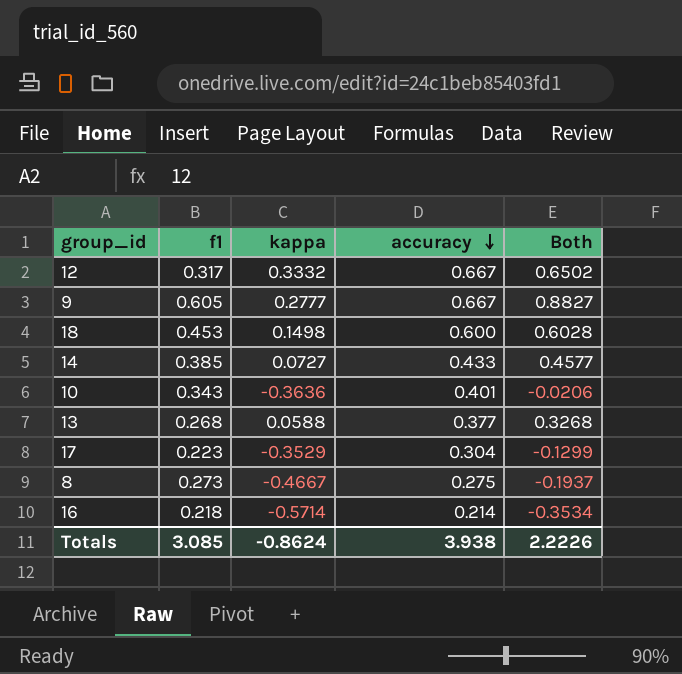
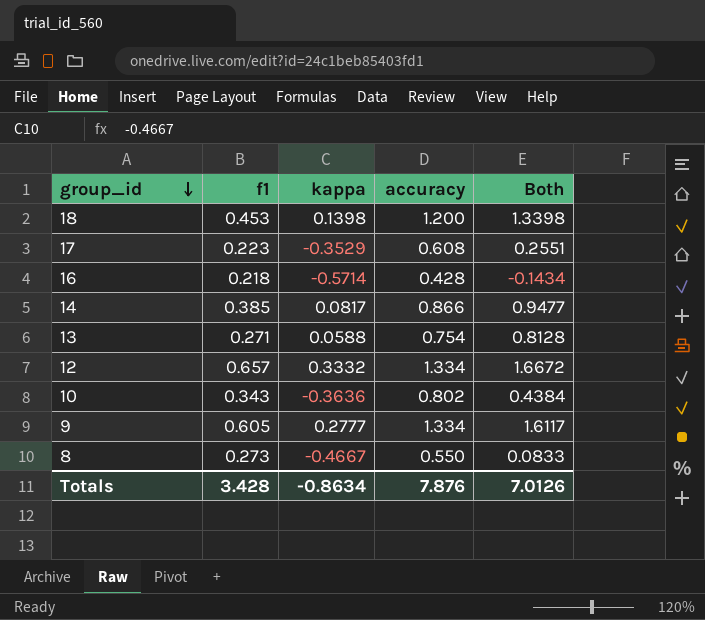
row order: accuracy descending -> group_id descending
column Both | formula: [f1] + [kappa] -> [kappa] + [accuracy]
18 | kappa: 0.1498 -> 0.1398
18 | accuracy: 0.600 -> 1.200
17 | accuracy: 0.304 -> 0.608
16 | accuracy: 0.214 -> 0.428
14 | kappa: 0.0727 -> 0.0817
14 | accuracy: 0.433 -> 0.866
13 | f1: 0.268 -> 0.271
13 | accuracy: 0.377 -> 0.754
12 | f1: 0.317 -> 0.657
12 | accuracy: 0.667 -> 1.334
10 | accuracy: 0.401 -> 0.802
9 | accuracy: 0.667 -> 1.334
8 | accuracy: 0.275 -> 0.550
Totals | f1: 3.085 -> 3.428
Totals | kappa: -0.8624 -> -0.8634
Totals | accuracy: 3.938 -> 7.876
Totals | Both: 2.2226 -> 7.0126

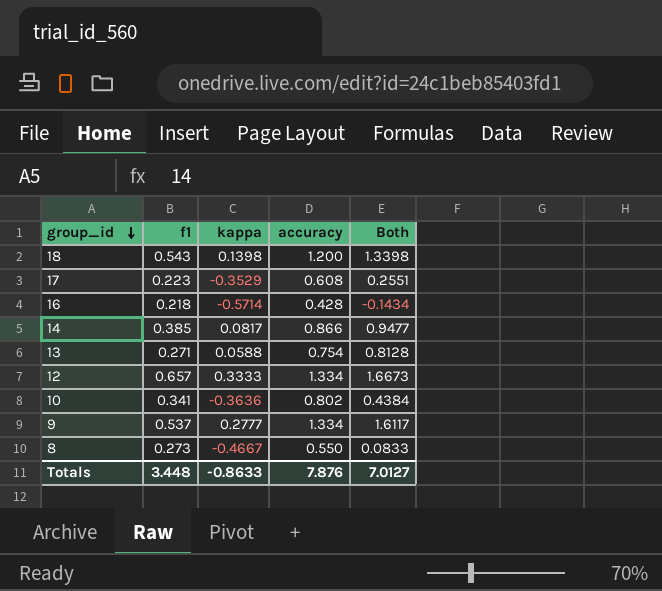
18 | f1: 0.453 -> 0.543
12 | kappa: 0.3332 -> 0.3333
12 | Both: 1.6672 -> 1.6673
10 | f1: 0.343 -> 0.341
9 | f1: 0.605 -> 0.537
Totals | f1: 3.428 -> 3.448
Totals | kappa: -0.8634 -> -0.8633
Totals | Both: 7.0126 -> 7.0127

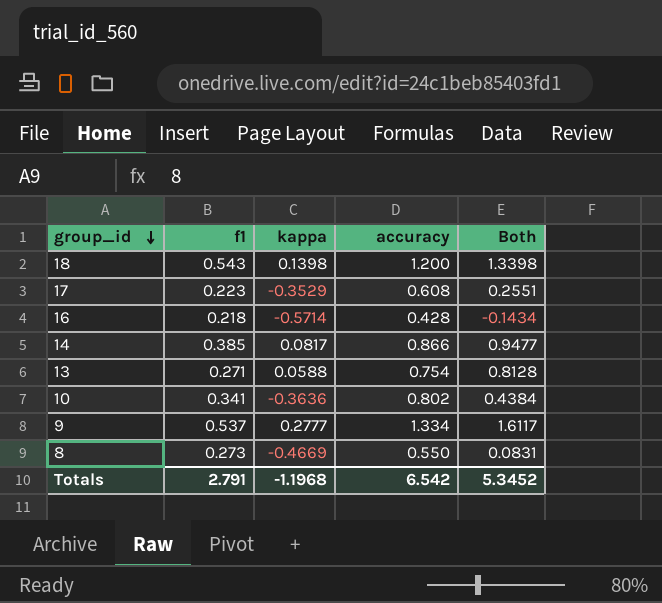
row 12: 0.657 | 0.3333 | 1.334 | 1.6673 -> none
8 | kappa: -0.4667 -> -0.4669
8 | Both: 0.0833 -> 0.0831
Totals | f1: 3.448 -> 2.791
Totals | kappa: -0.8633 -> -1.1968
Totals | accuracy: 7.876 -> 6.542
Totals | Both: 7.0127 -> 5.3452

